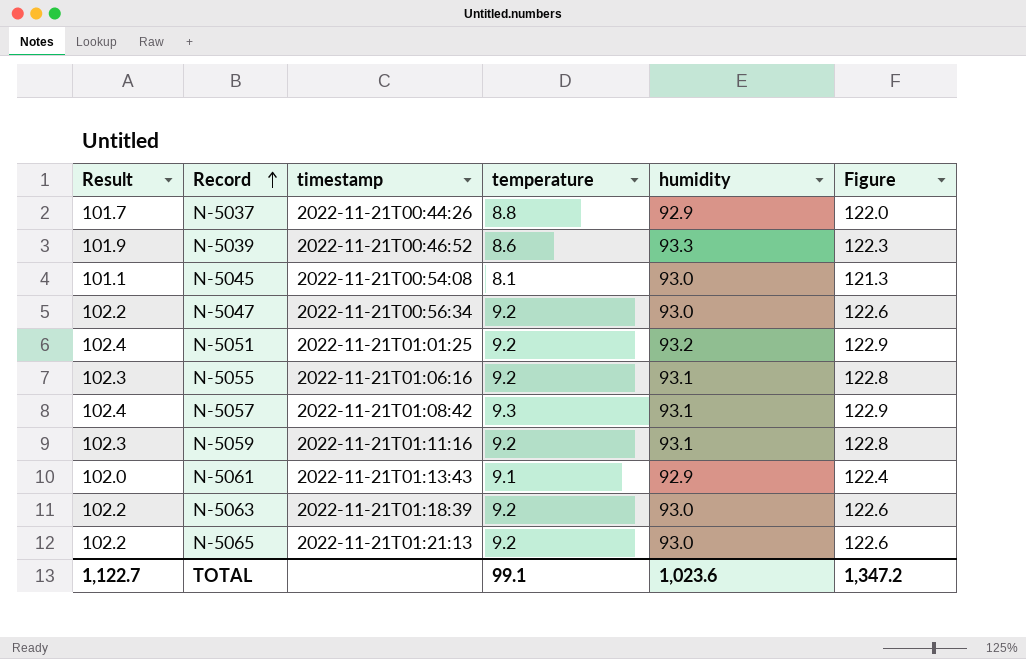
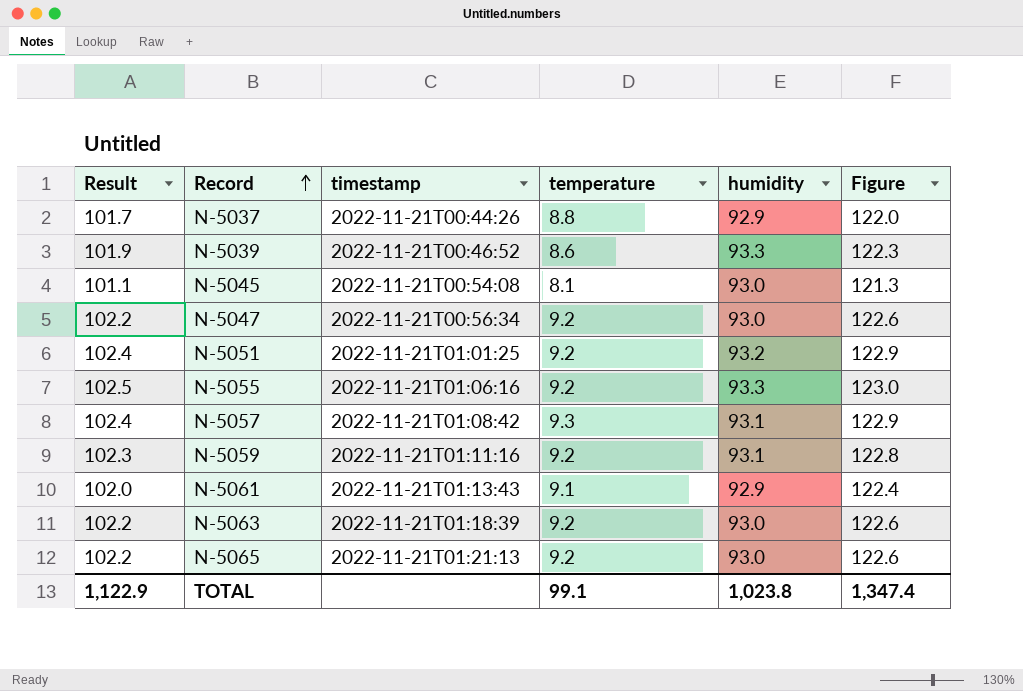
N-5055 | Result: 102.3 -> 102.5
N-5055 | humidity: 93.1 -> 93.3
N-5055 | Figure: 122.8 -> 123.0
TOTAL | Result: 1,122.7 -> 1,122.9
TOTAL | humidity: 1,023.6 -> 1,023.8
TOTAL | Figure: 1,347.2 -> 1,347.4

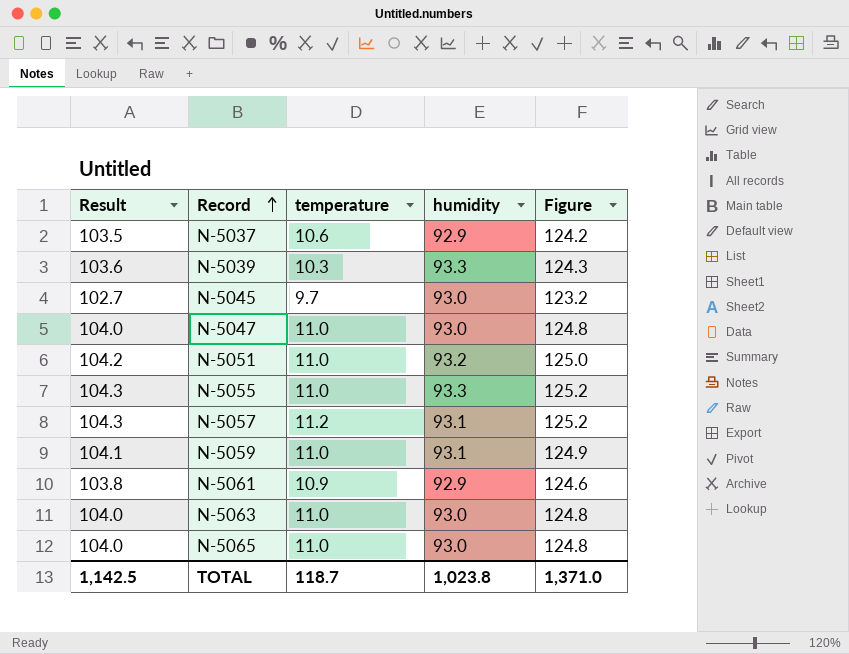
column timestamp | position: 3 -> none
N-5037 | Result: 101.7 -> 103.5
N-5037 | temperature: 8.8 -> 10.6
N-5037 | Figure: 122.0 -> 124.2
N-5039 | Result: 101.9 -> 103.6
N-5039 | temperature: 8.6 -> 10.3
N-5039 | Figure: 122.3 -> 124.3
N-5045 | Result: 101.1 -> 102.7
N-5045 | temperature: 8.1 -> 9.7
N-5045 | Figure: 121.3 -> 123.2
N-5047 | Result: 102.2 -> 104.0
N-5047 | temperature: 9.2 -> 11.0
N-5047 | Figure: 122.6 -> 124.8
N-5051 | Result: 102.4 -> 104.2
N-5051 | temperature: 9.2 -> 11.0
N-5051 | Figure: 122.9 -> 125.0
N-5055 | Result: 102.5 -> 104.3
N-5055 | temperature: 9.2 -> 11.0
N-5055 | Figure: 123.0 -> 125.2
N-5057 | Result: 102.4 -> 104.3
N-5057 | temperature: 9.3 -> 11.2
N-5057 | Figure: 122.9 -> 125.2
N-5059 | Result: 102.3 -> 104.1
N-5059 | temperature: 9.2 -> 11.0
N-5059 | Figure: 122.8 -> 124.9
N-5061 | Result: 102.0 -> 103.8
N-5061 | temperature: 9.1 -> 10.9
N-5061 | Figure: 122.4 -> 124.6
N-5063 | Result: 102.2 -> 104.0
N-5063 | temperature: 9.2 -> 11.0
N-5063 | Figure: 122.6 -> 124.8
N-5065 | Result: 102.2 -> 104.0
N-5065 | temperature: 9.2 -> 11.0
N-5065 | Figure: 122.6 -> 124.8
TOTAL | Result: 1,122.9 -> 1,142.5
TOTAL | temperature: 99.1 -> 118.7
TOTAL | Figure: 1,347.4 -> 1,371.0

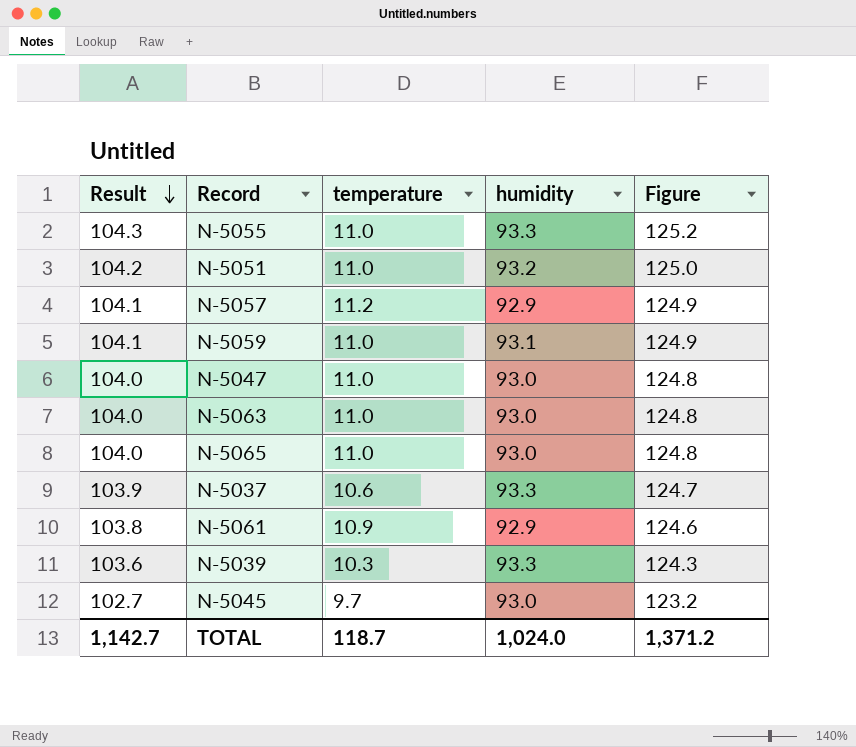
row order: Record ascending -> Result descending
N-5057 | Result: 104.3 -> 104.1
N-5057 | humidity: 93.1 -> 92.9
N-5057 | Figure: 125.2 -> 124.9
N-5037 | Result: 103.5 -> 103.9
N-5037 | humidity: 92.9 -> 93.3
N-5037 | Figure: 124.2 -> 124.7
TOTAL | Result: 1,142.5 -> 1,142.7
TOTAL | humidity: 1,023.8 -> 1,024.0
TOTAL | Figure: 1,371.0 -> 1,371.2

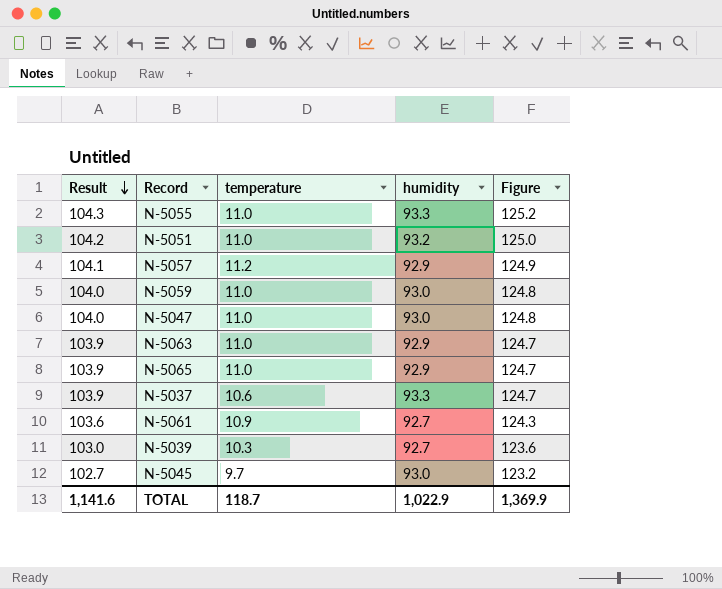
N-5059 | Result: 104.1 -> 104.0
N-5059 | humidity: 93.1 -> 93.0
N-5059 | Figure: 124.9 -> 124.8
N-5063 | Result: 104.0 -> 103.9
N-5063 | humidity: 93.0 -> 92.9
N-5063 | Figure: 124.8 -> 124.7
N-5065 | Result: 104.0 -> 103.9
N-5065 | humidity: 93.0 -> 92.9
N-5065 | Figure: 124.8 -> 124.7
N-5061 | Result: 103.8 -> 103.6
N-5061 | humidity: 92.9 -> 92.7
N-5061 | Figure: 124.6 -> 124.3
N-5039 | Result: 103.6 -> 103.0
N-5039 | humidity: 93.3 -> 92.7
N-5039 | Figure: 124.3 -> 123.6
TOTAL | Result: 1,142.7 -> 1,141.6
TOTAL | humidity: 1,024.0 -> 1,022.9
TOTAL | Figure: 1,371.2 -> 1,369.9

